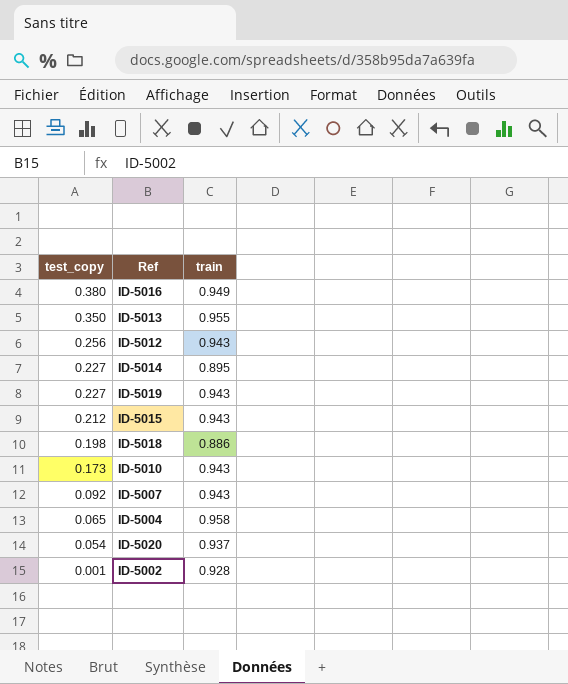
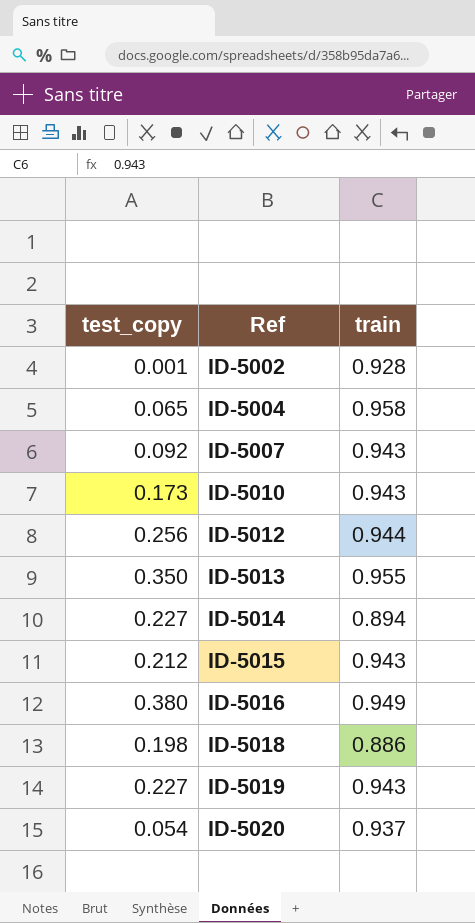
row order: test_copy descending -> Ref ascending
ID-5012 | train: 0.943 -> 0.944
ID-5014 | train: 0.895 -> 0.894

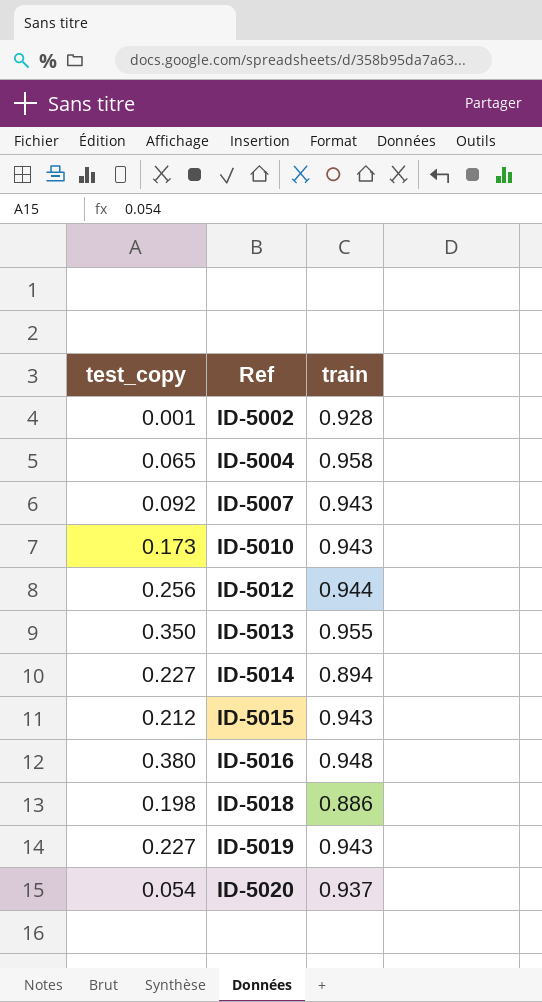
ID-5016 | train: 0.949 -> 0.948

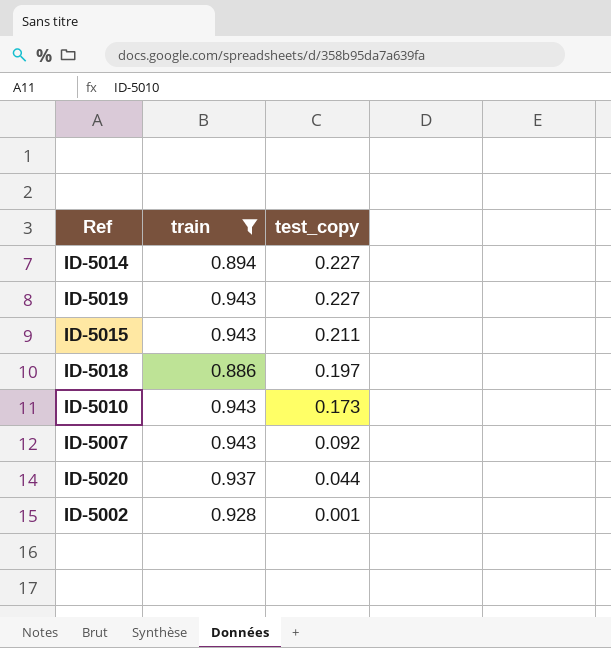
filter: none -> train <= 0.943
row order: Ref ascending -> test_copy descending
column test_copy | position: 1 -> 3
ID-5015 | test_copy: 0.212 -> 0.211
ID-5018 | test_copy: 0.198 -> 0.197
ID-5020 | test_copy: 0.054 -> 0.044

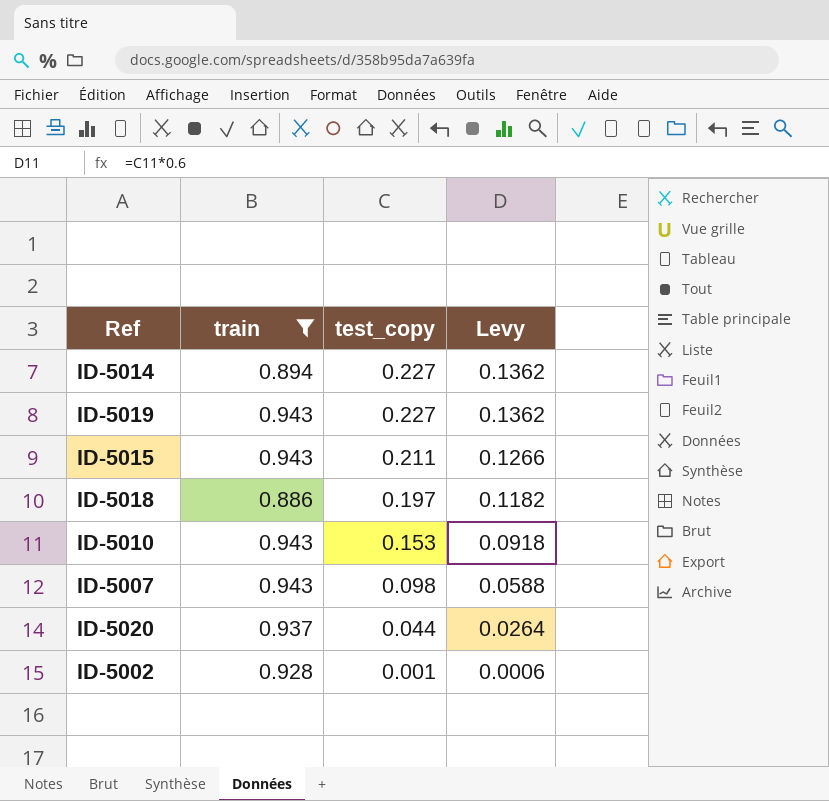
column Levy | formula: none -> [test_copy] * 0.6
ID-5010 | test_copy: 0.173 -> 0.153
ID-5007 | test_copy: 0.092 -> 0.098

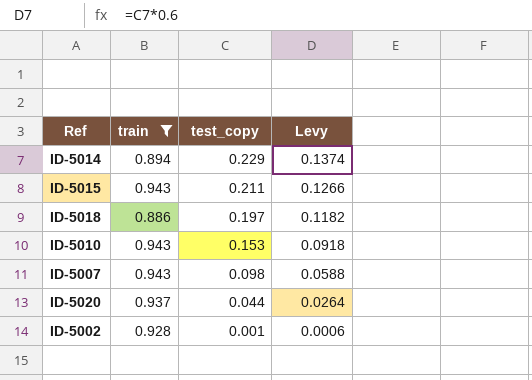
row ID-5019: 0.943 | 0.227 | 0.1362 -> none
ID-5014 | test_copy: 0.227 -> 0.229
ID-5014 | Levy: 0.1362 -> 0.1374

